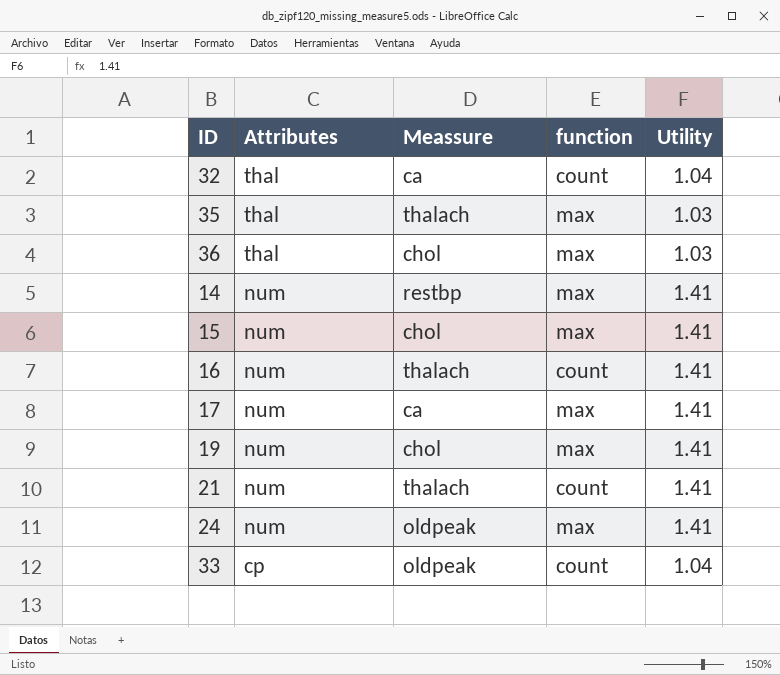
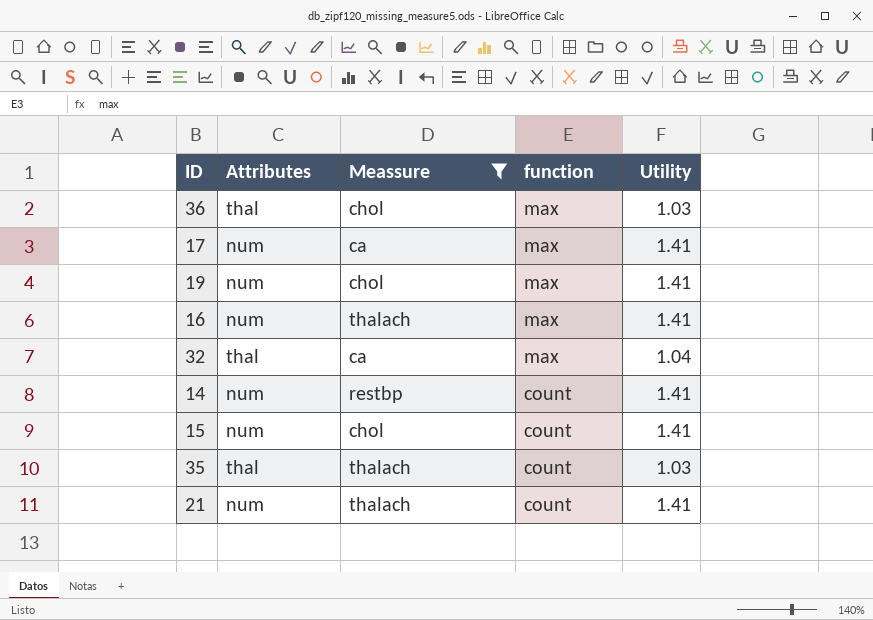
filter: none -> Meassure != oldpeak
row order: Attributes descending -> function descending
16 | function: count -> max
32 | function: count -> max
14 | function: max -> count
15 | function: max -> count
35 | function: max -> count

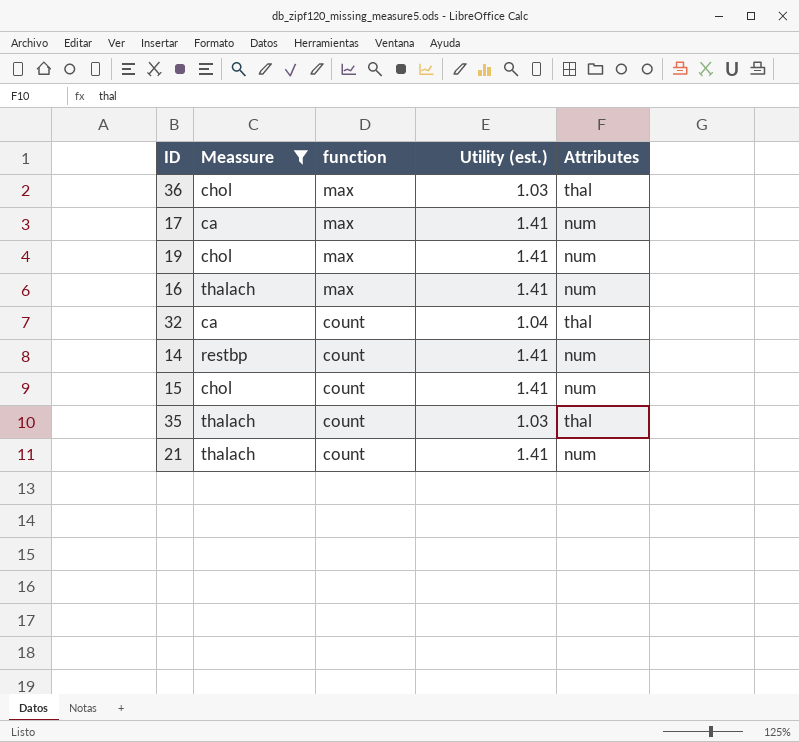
column name: Utility -> Utility (est.)
column Attributes | position: 2 -> 5
32 | function: max -> count

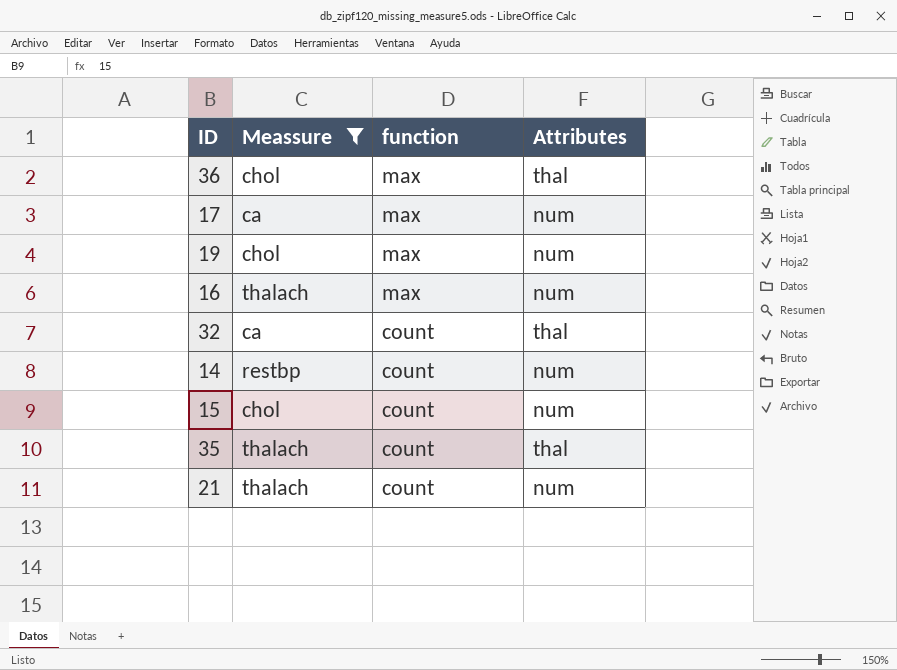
column Utility (est.) | position: 4 -> none

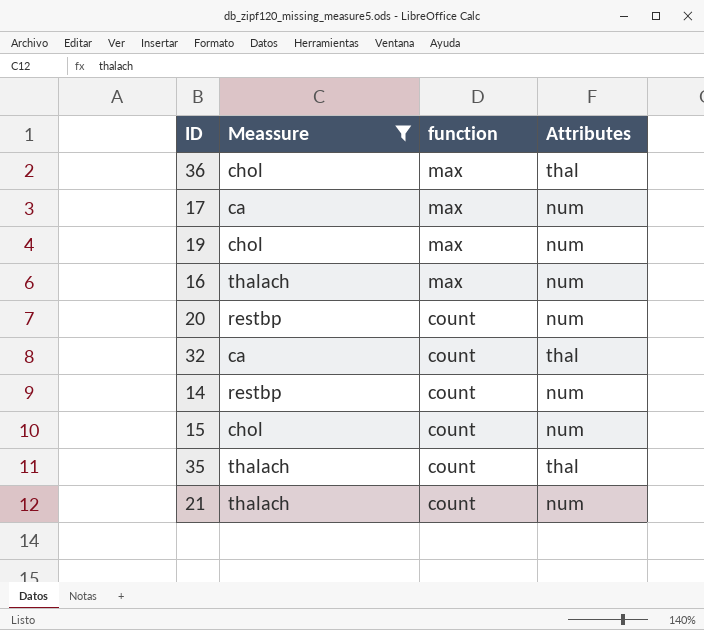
row 20: none -> restbp | count | num

